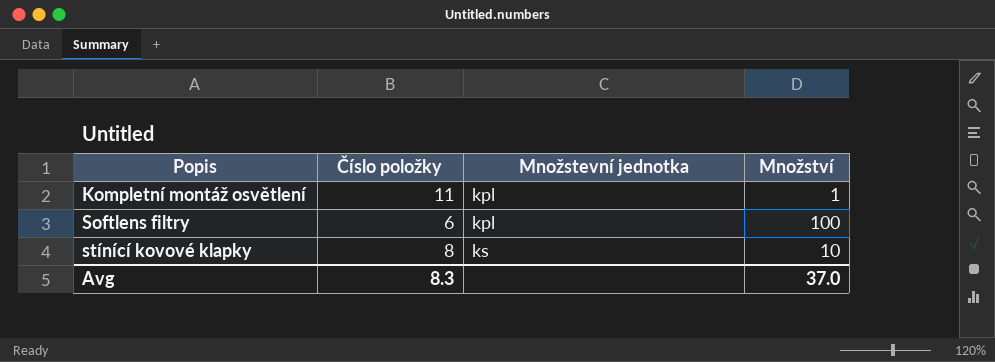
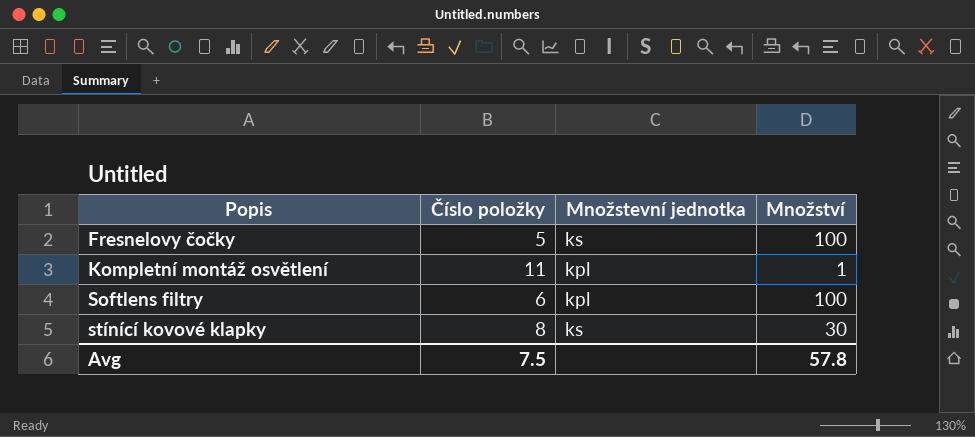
row Fresnelovy čočky: none -> 5 | ks | 100
stínící kovové klapky | Množství: 10 -> 30
Avg | Číslo položky: 8.3 -> 7.5
Avg | Množství: 37.0 -> 57.8

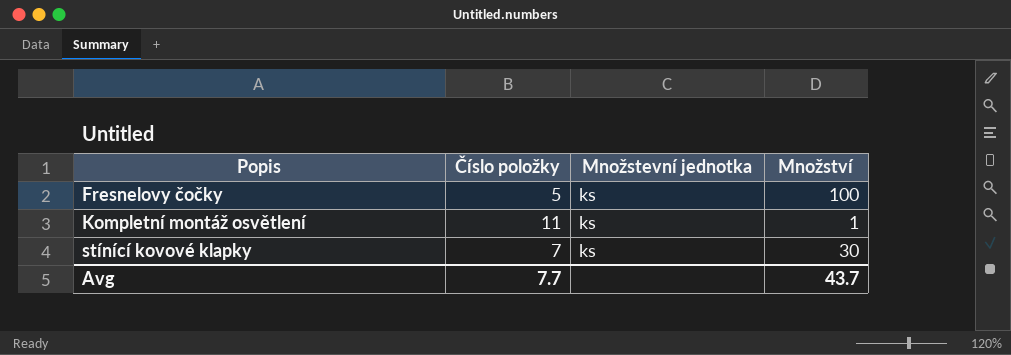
row Softlens filtry: 6 | kpl | 100 -> none
Kompletní montáž osvětlení | Množstevní jednotka: kpl -> ks
stínící kovové klapky | Číslo položky: 8 -> 7
Avg | Číslo položky: 7.5 -> 7.7
Avg | Množství: 57.8 -> 43.7

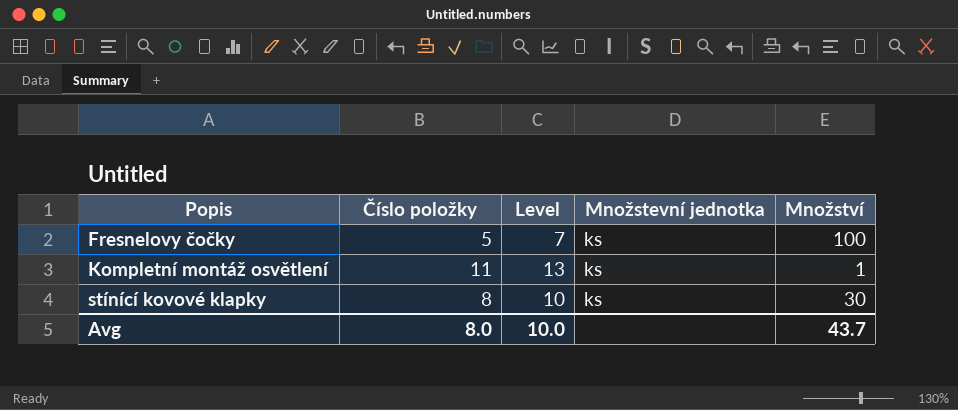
column Level | formula: none -> [Číslo položky] + 2
stínící kovové klapky | Číslo položky: 7 -> 8
Avg | Číslo položky: 7.7 -> 8.0

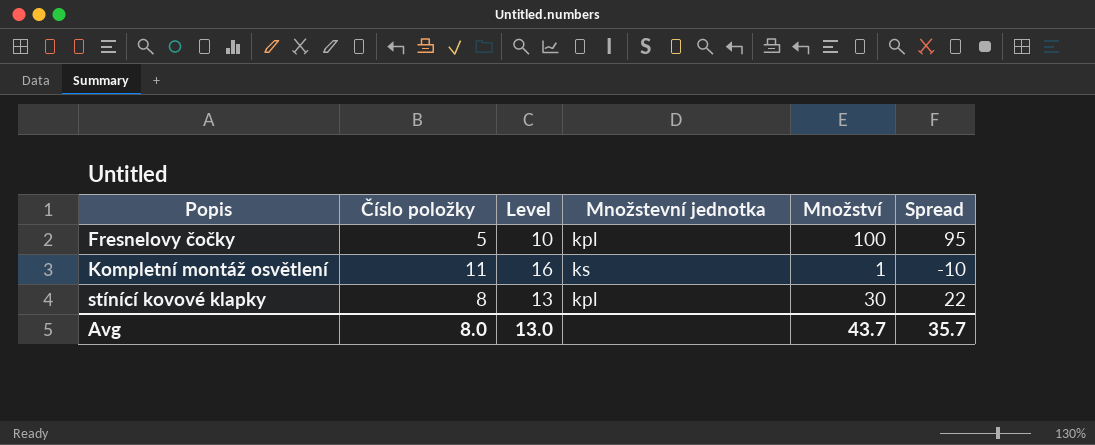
column Level | formula: [Číslo položky] + 2 -> [Číslo položky] + 5
column Spread | formula: none -> [Množství] - [Číslo položky]
Fresnelovy čočky | Množstevní jednotka: ks -> kpl
stínící kovové klapky | Množstevní jednotka: ks -> kpl
Avg | Level: 10.0 -> 13.0

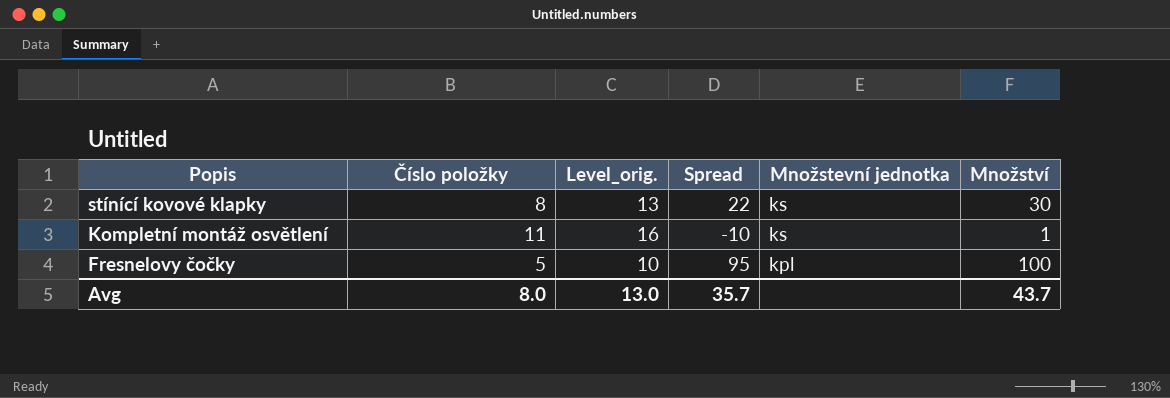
row order: Popis ascending -> Popis descending
column name: Level -> Level_orig.
column Spread | position: 6 -> 4
stínící kovové klapky | Množstevní jednotka: kpl -> ks

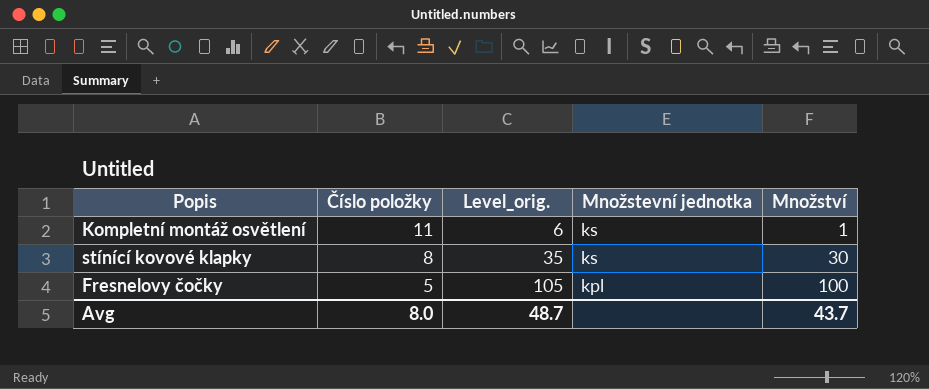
row order: Popis descending -> Číslo položky descending
column Spread | formula: [Množství] - [Číslo položky] -> none
column Level_orig. | formula: [Číslo položky] + 5 -> [Množství] + 5
Avg | Level_orig.: 13.0 -> 48.7

